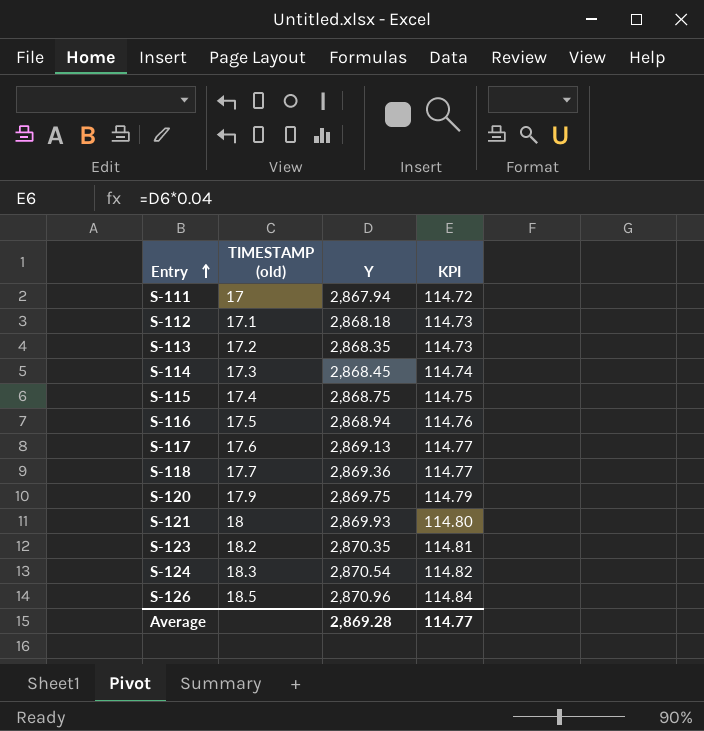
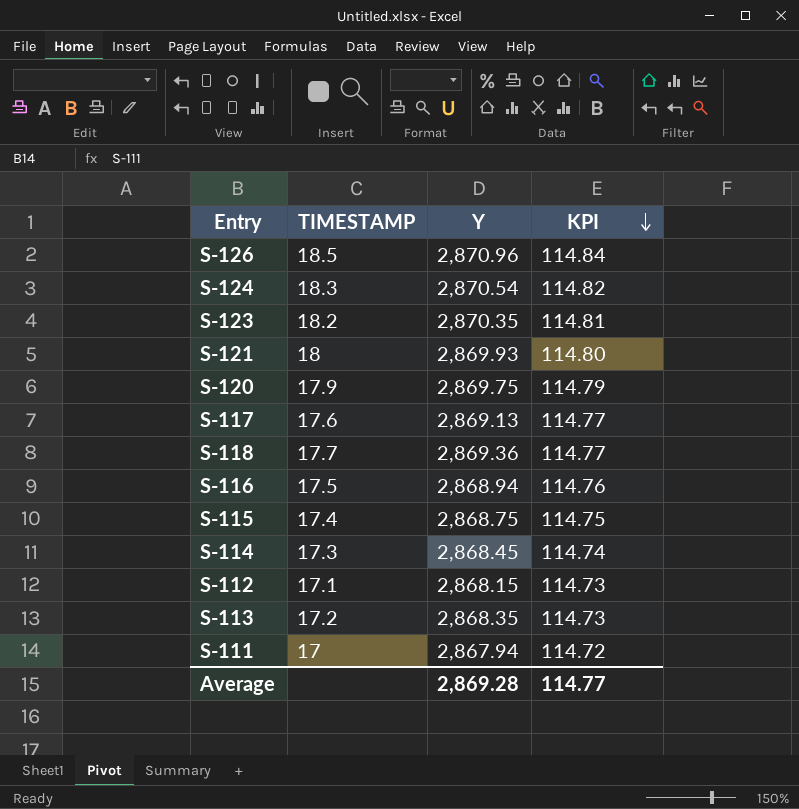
row order: Entry ascending -> KPI descending
column name: TIMESTAMP (old) -> TIMESTAMP
S-112 | Y: 2,868.18 -> 2,868.15

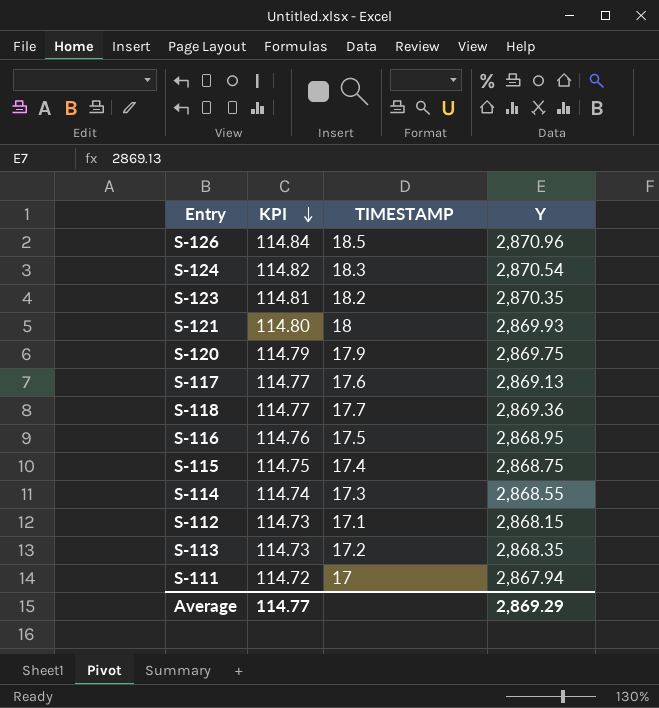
column KPI | position: 4 -> 2
S-116 | Y: 2,868.94 -> 2,868.95
S-114 | Y: 2,868.45 -> 2,868.55
Average | Y: 2,869.28 -> 2,869.29

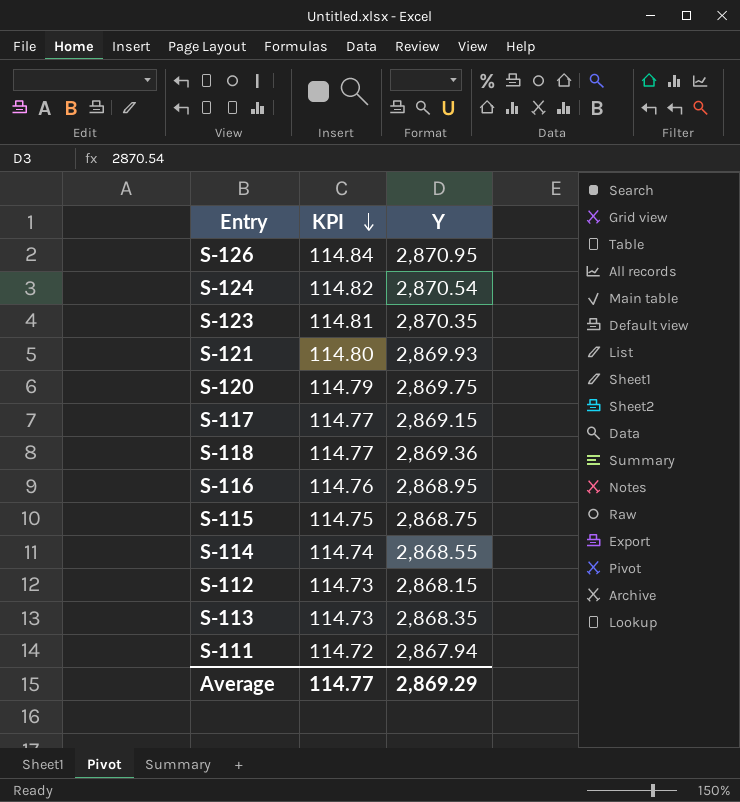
column TIMESTAMP | position: 3 -> none
S-126 | Y: 2,870.96 -> 2,870.95
S-117 | Y: 2,869.13 -> 2,869.15

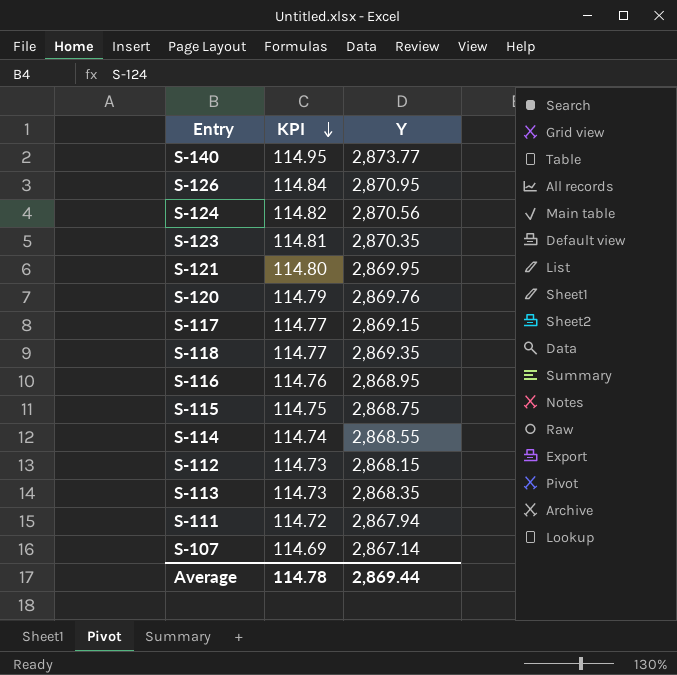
row S-140: none -> 114.95 | 2,873.77
S-124 | Y: 2,870.54 -> 2,870.56
S-121 | Y: 2,869.93 -> 2,869.95
S-120 | Y: 2,869.75 -> 2,869.76
S-118 | Y: 2,869.36 -> 2,869.35
row S-107: none -> 114.69 | 2,867.14
Average | KPI: 114.77 -> 114.78
Average | Y: 2,869.29 -> 2,869.44

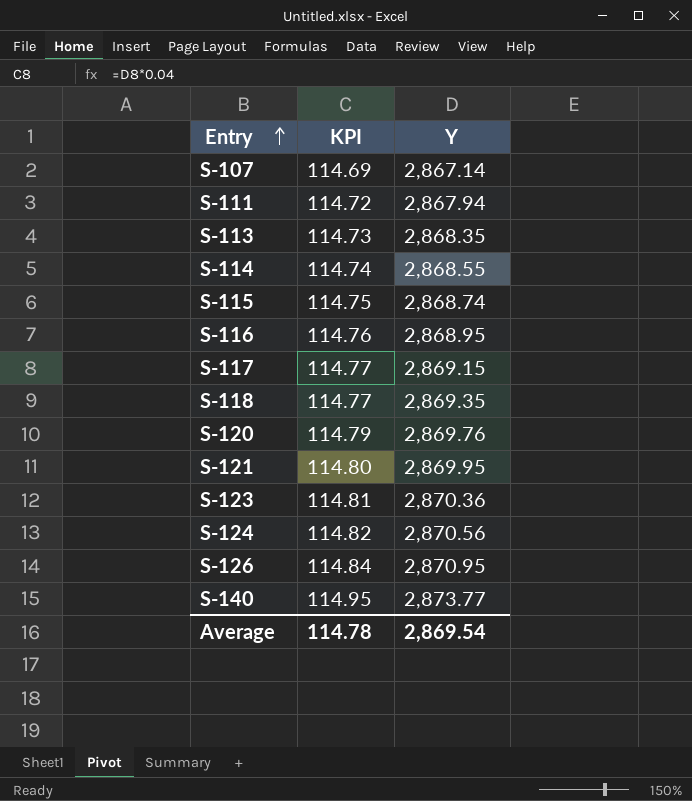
row order: KPI descending -> Entry ascending
row S-112: 114.73 | 2,868.15 -> none
S-115 | Y: 2,868.75 -> 2,868.74
S-123 | Y: 2,870.35 -> 2,870.36
Average | Y: 2,869.44 -> 2,869.54

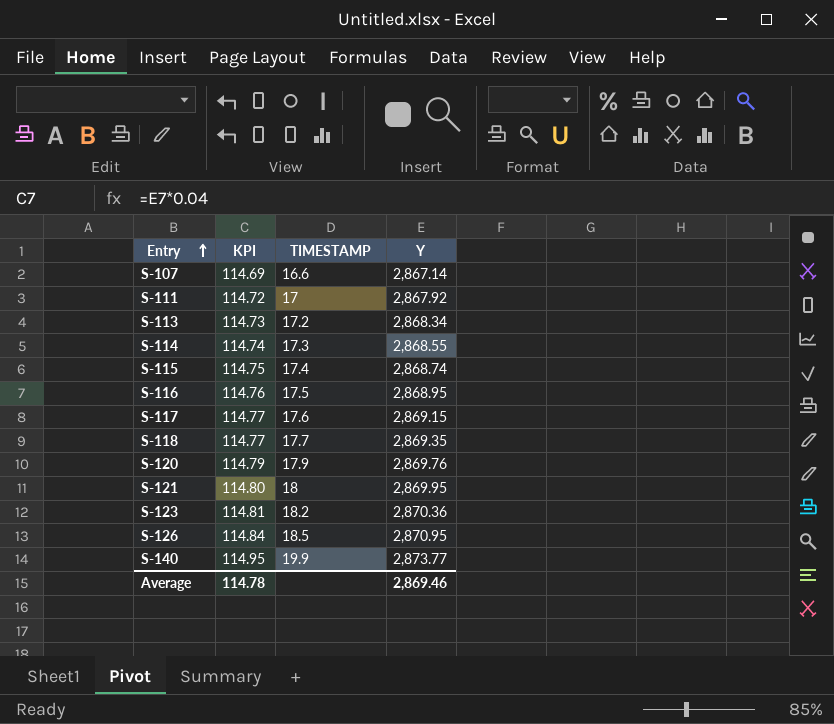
column TIMESTAMP | position: none -> 3
row S-124: 114.82 | 2,870.56 -> none
S-111 | Y: 2,867.94 -> 2,867.92
S-113 | Y: 2,868.35 -> 2,868.34
Average | Y: 2,869.54 -> 2,869.46

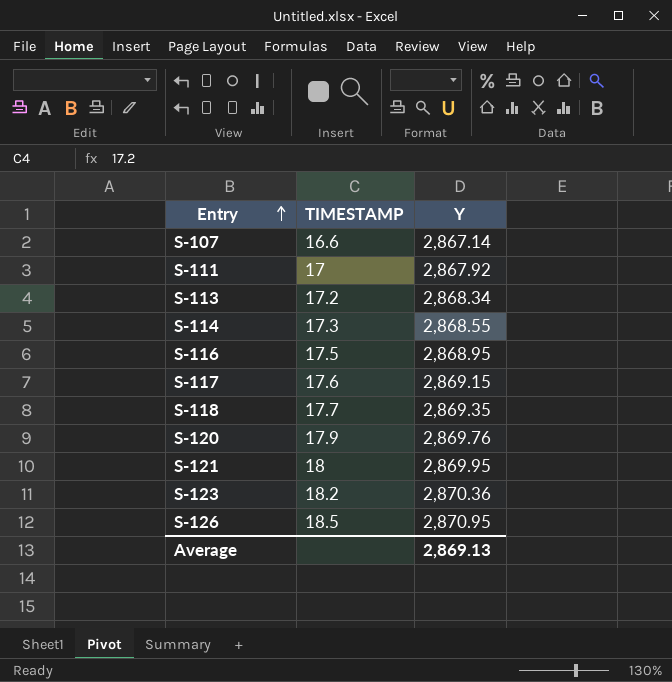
column KPI | formula: [Y] * 0.04 -> none
row S-115: 114.75 | 17.4 | 2,868.74 -> none
row S-140: 114.95 | 19.9 | 2,873.77 -> none
Average | Y: 2,869.46 -> 2,869.13

